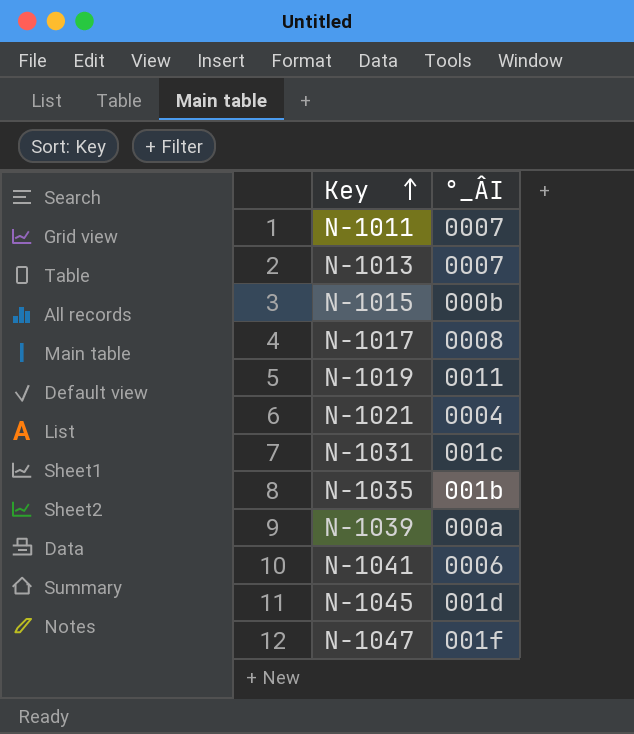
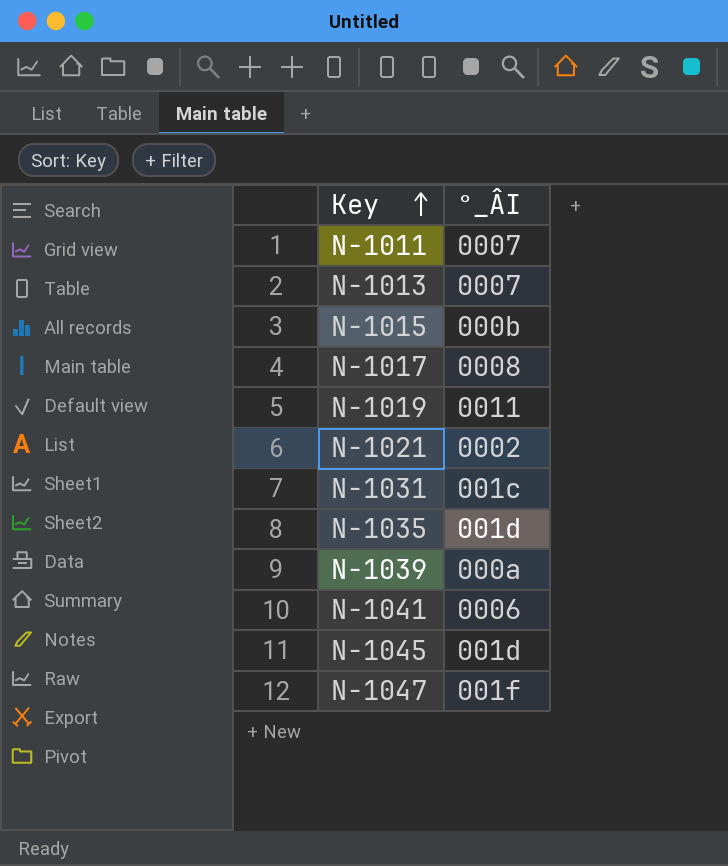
N-1021 | °_ÂI: 0004 -> 0002
N-1035 | °_ÂI: 001b -> 001d

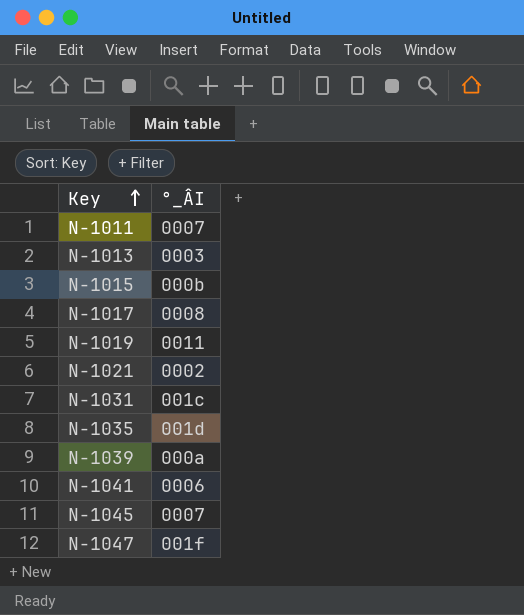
N-1013 | °_ÂI: 0007 -> 0003
N-1045 | °_ÂI: 001d -> 0007

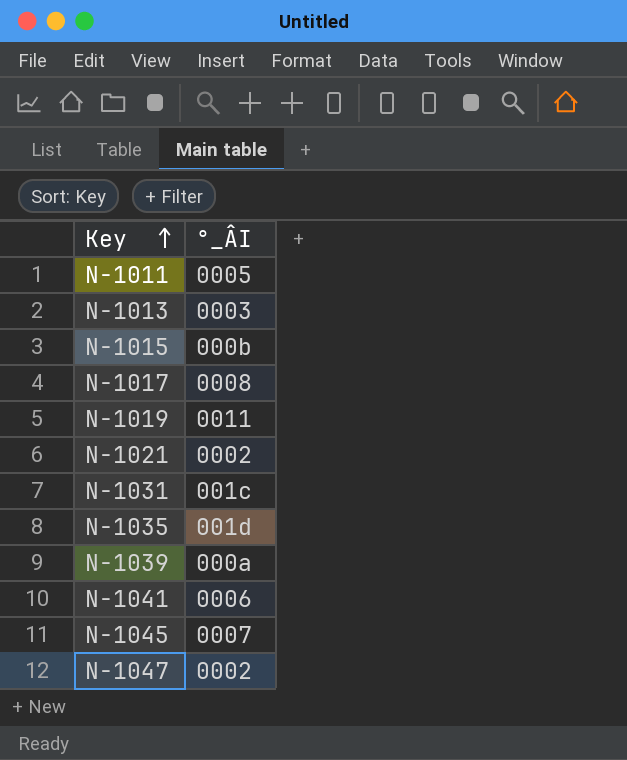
N-1011 | °_ÂI: 0007 -> 0005
N-1047 | °_ÂI: 001f -> 0002

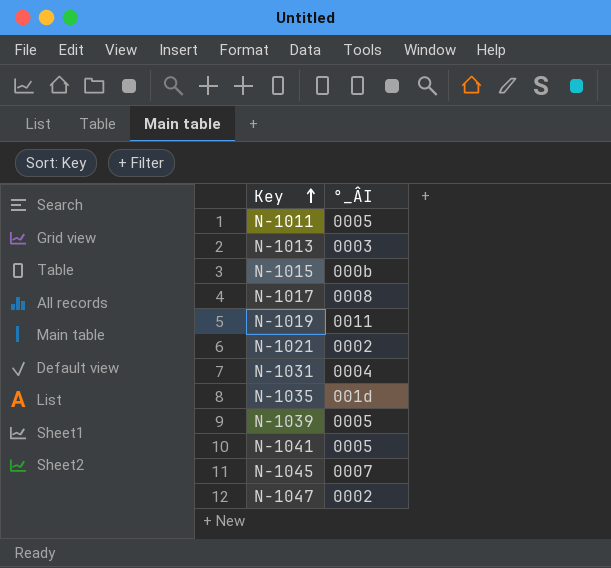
N-1031 | °_ÂI: 001c -> 0004
N-1039 | °_ÂI: 000a -> 0005
N-1041 | °_ÂI: 0006 -> 0005

